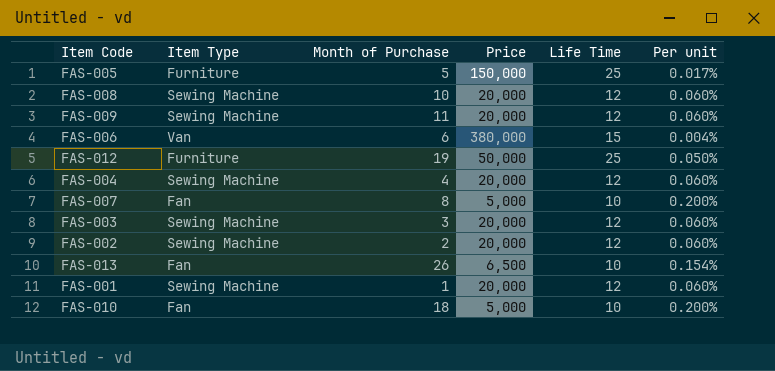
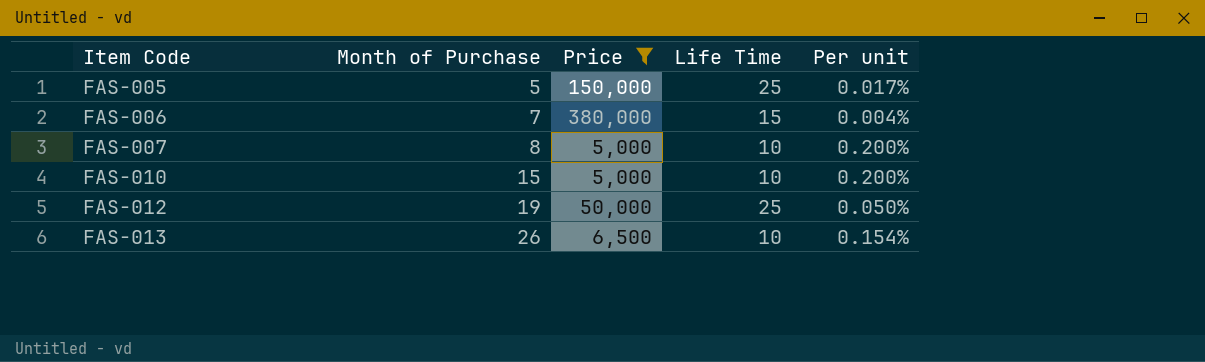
filter: none -> Price != 20,000
row order: none -> Item Code ascending
column Item Type | position: 2 -> none
FAS-006 | Month of Purchase: 6 -> 7
FAS-010 | Month of Purchase: 18 -> 15

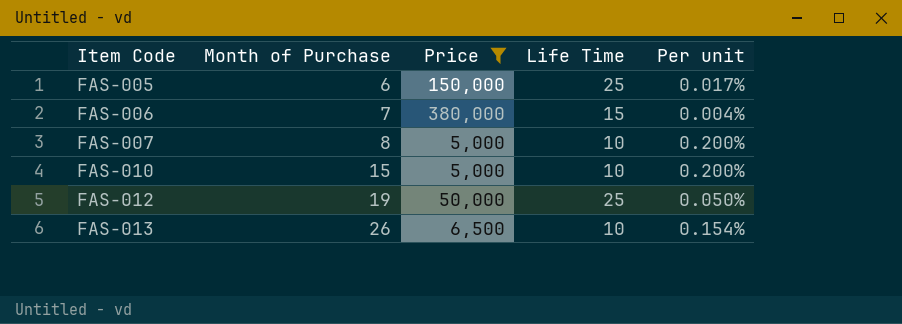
FAS-005 | Month of Purchase: 5 -> 6

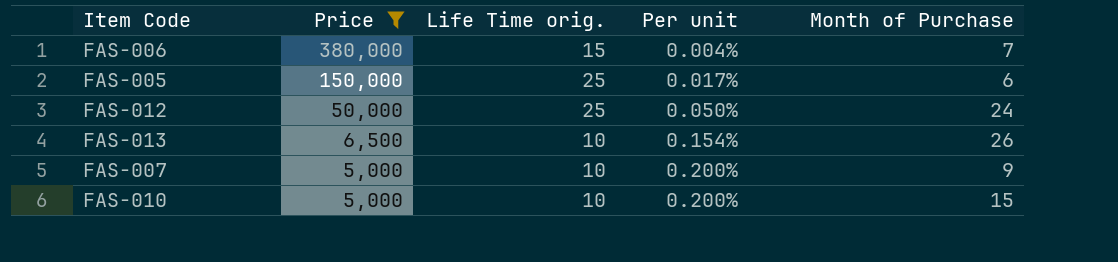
row order: Item Code ascending -> Price descending
column name: Life Time -> Life Time orig.
column Month of Purchase | position: 2 -> 5
FAS-012 | Month of Purchase: 19 -> 24
FAS-007 | Month of Purchase: 8 -> 9

